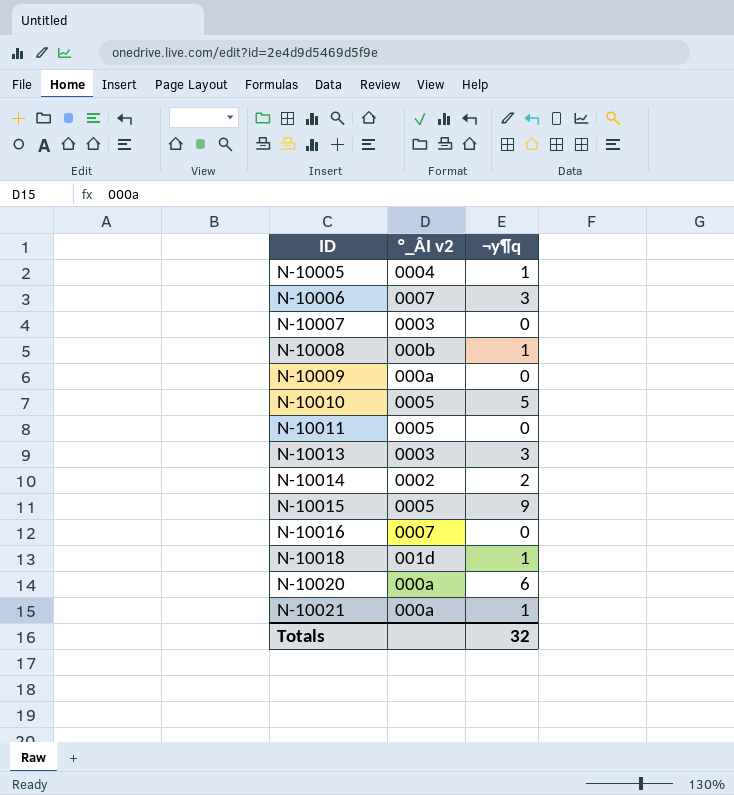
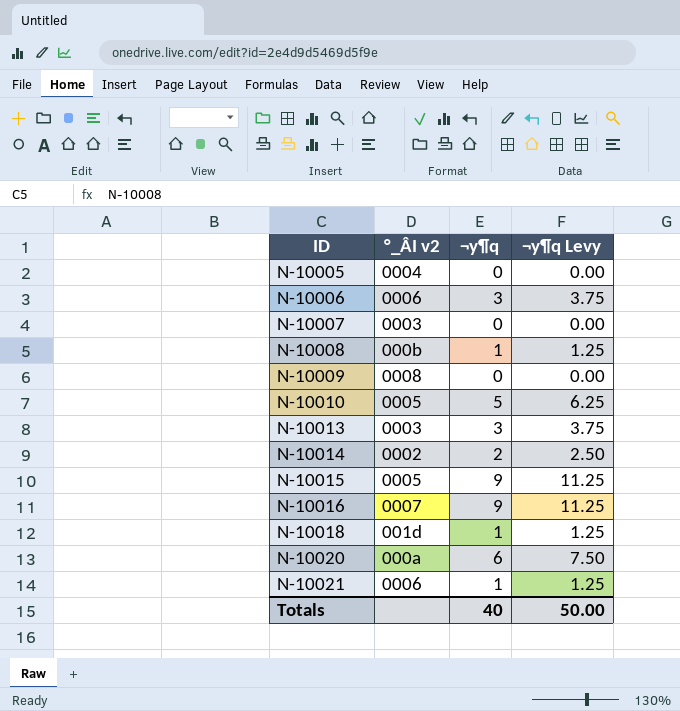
column ¬y¶q Levy | formula: none -> [¬y¶q] * 1.25
row N-10011: 0005 | 0 -> none
N-10005 | ¬y¶q: 1 -> 0
N-10006 | °_ÂI v2: 0007 -> 0006
N-10009 | °_ÂI v2: 000a -> 0008
N-10016 | ¬y¶q: 0 -> 9
N-10021 | °_ÂI v2: 000a -> 0006
Totals | ¬y¶q: 32 -> 40

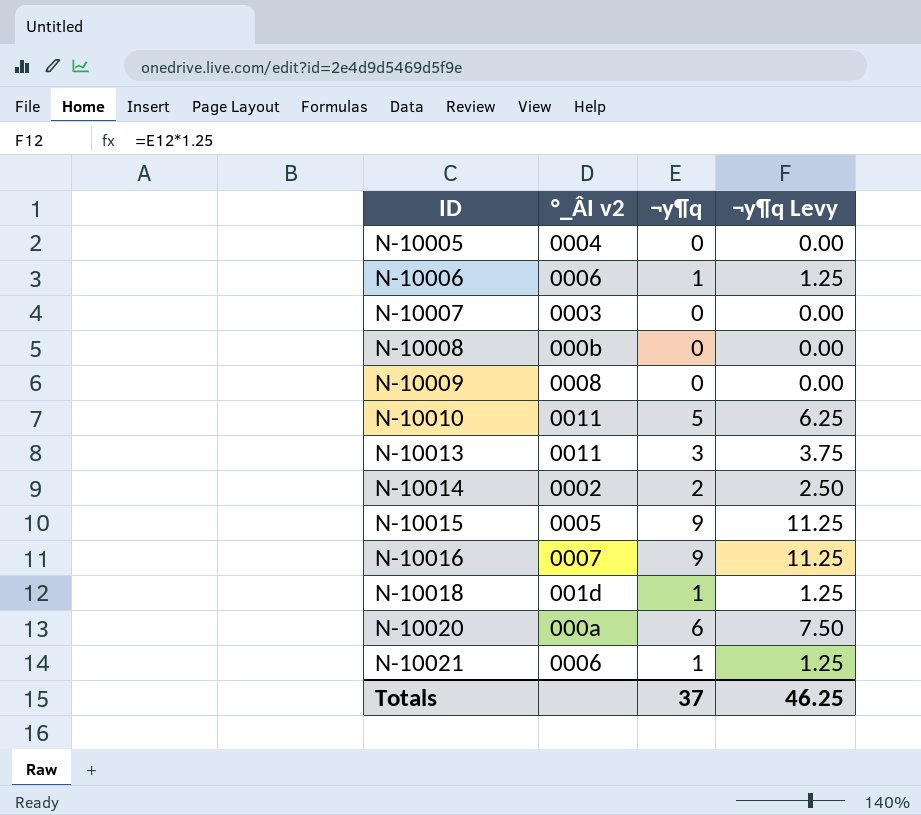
N-10006 | ¬y¶q: 3 -> 1
N-10006 | ¬y¶q Levy: 3.75 -> 1.25
N-10008 | ¬y¶q: 1 -> 0
N-10008 | ¬y¶q Levy: 1.25 -> 0.00
N-10010 | °_ÂI v2: 0005 -> 0011
N-10013 | °_ÂI v2: 0003 -> 0011
Totals | ¬y¶q: 40 -> 37
Totals | ¬y¶q Levy: 50.00 -> 46.25

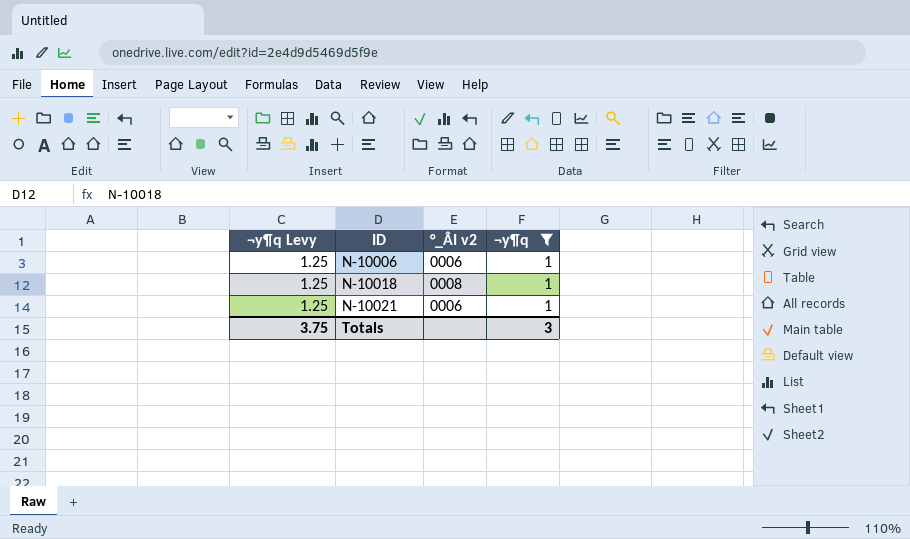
filter: none -> ¬y¶q = 1
column ¬y¶q Levy | position: 4 -> 1
N-10018 | °_ÂI v2: 001d -> 0008
Totals | ¬y¶q Levy: 46.25 -> 3.75
Totals | ¬y¶q: 37 -> 3

